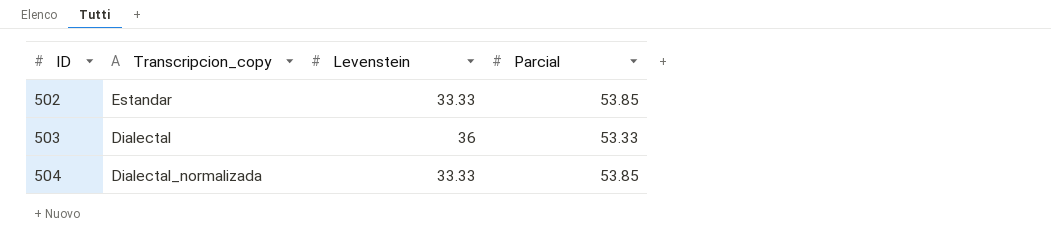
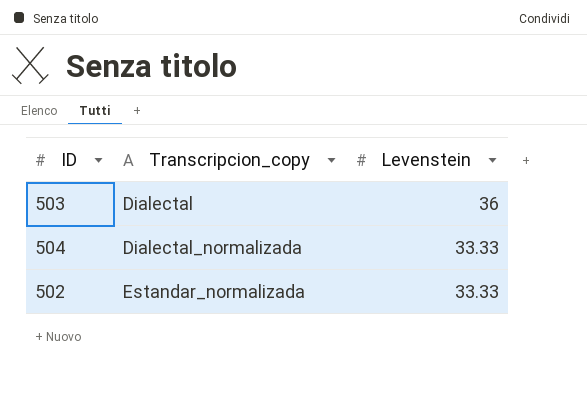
row order: ID ascending -> Transcripcion_copy ascending
column Parcial | position: 4 -> none
502 | Transcripcion_copy: Estandar -> Estandar_normalizada

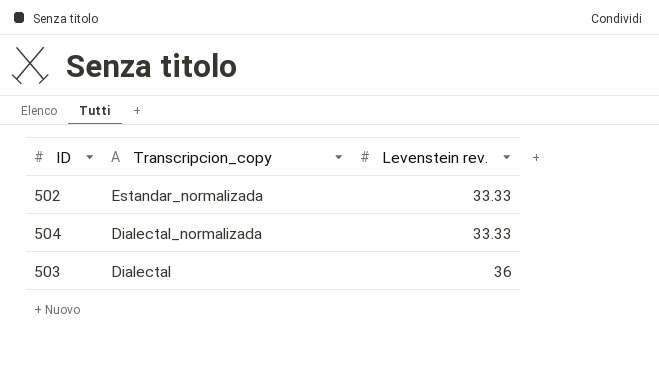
row order: Transcripcion_copy ascending -> Transcripcion_copy descending
column name: Levenstein -> Levenstein rev.

